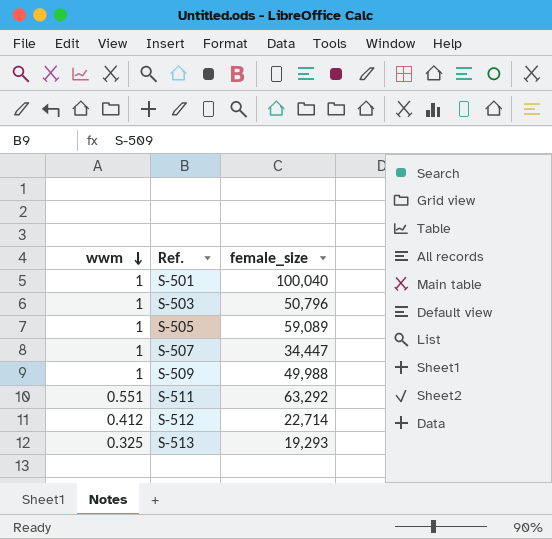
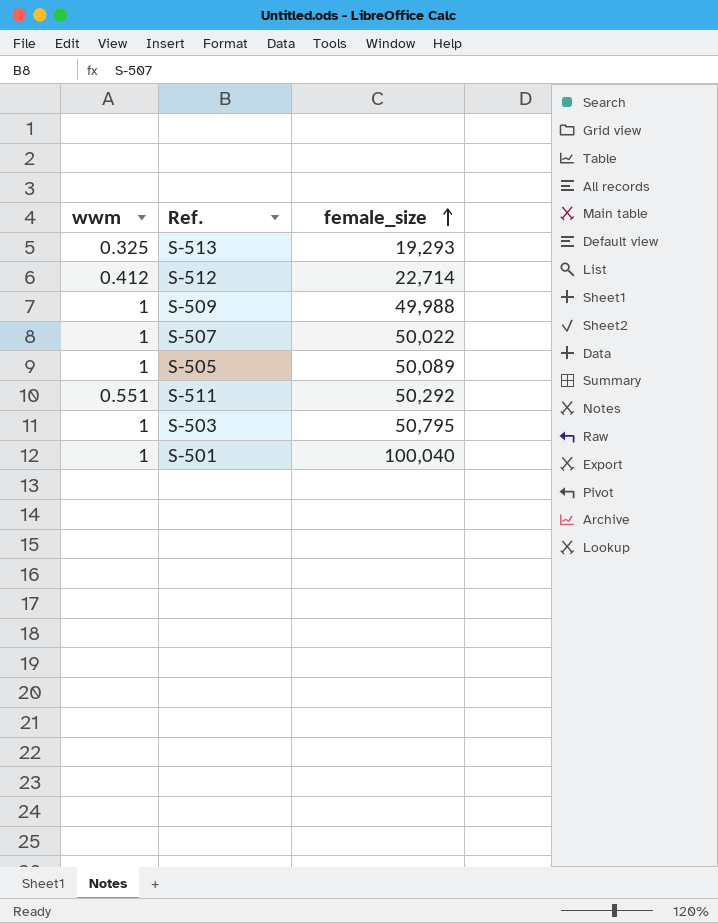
row order: wwm descending -> female_size ascending
S-507 | female_size: 34,447 -> 50,022
S-505 | female_size: 59,089 -> 50,089
S-511 | female_size: 63,292 -> 50,292
S-503 | female_size: 50,796 -> 50,795

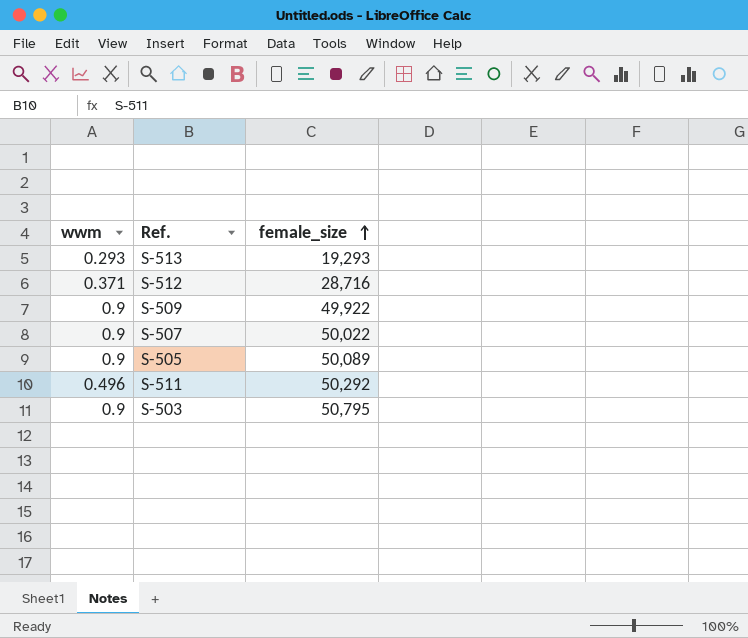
row S-501: 1 | 100,040 -> none
S-513 | wwm: 0.325 -> 0.293
S-512 | wwm: 0.412 -> 0.371
S-512 | female_size: 22,714 -> 28,716
S-509 | wwm: 1 -> 0.9
S-509 | female_size: 49,988 -> 49,922
S-507 | wwm: 1 -> 0.9
S-505 | wwm: 1 -> 0.9
S-511 | wwm: 0.551 -> 0.496
S-503 | wwm: 1 -> 0.9

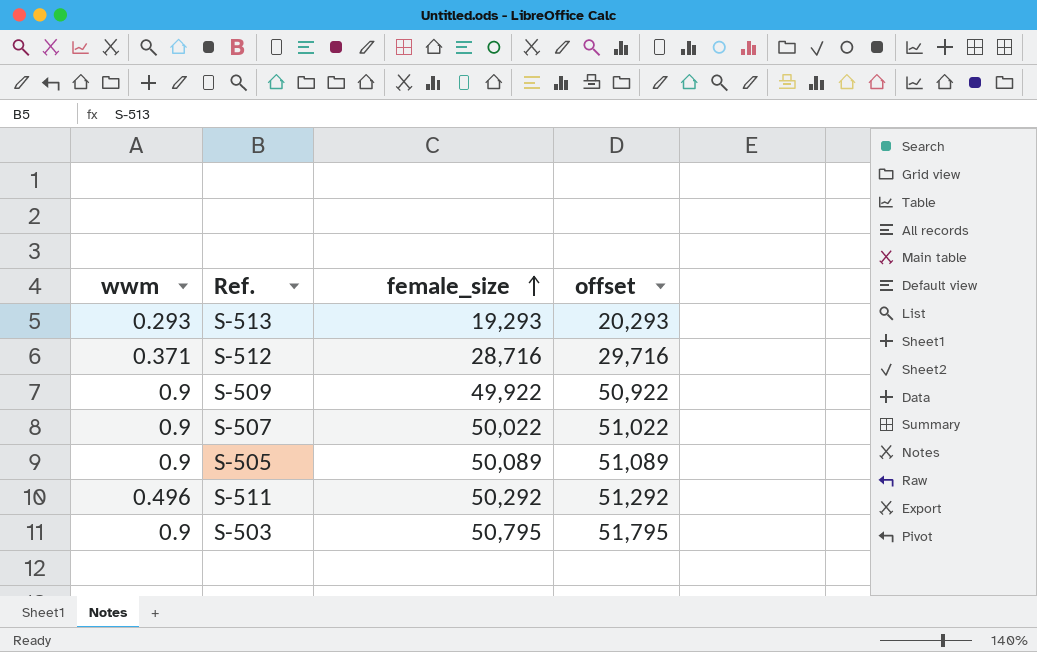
column offset | formula: none -> [female_size] + 1000

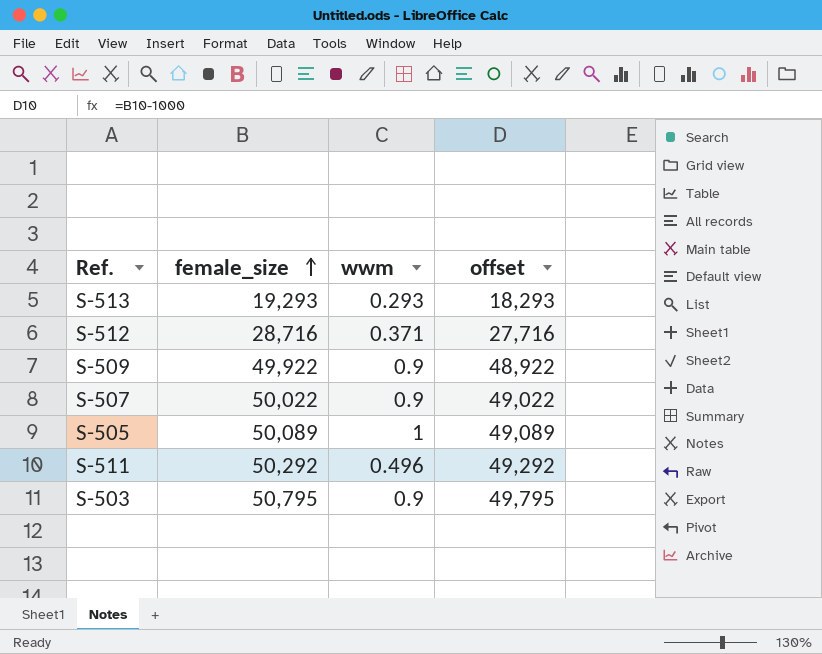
column wwm | position: 1 -> 3
column offset | formula: [female_size] + 1000 -> [female_size] - 1000
S-505 | wwm: 0.9 -> 1

